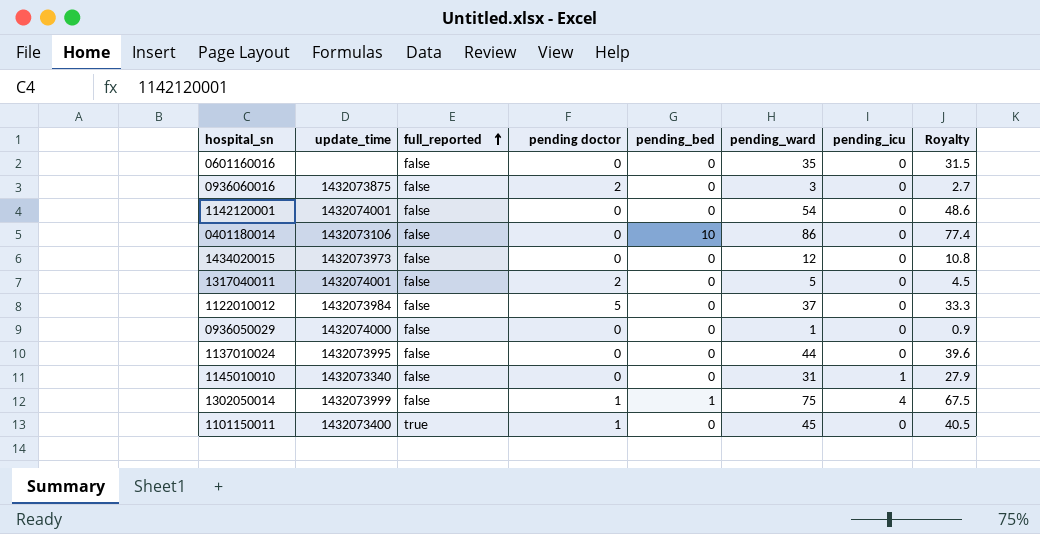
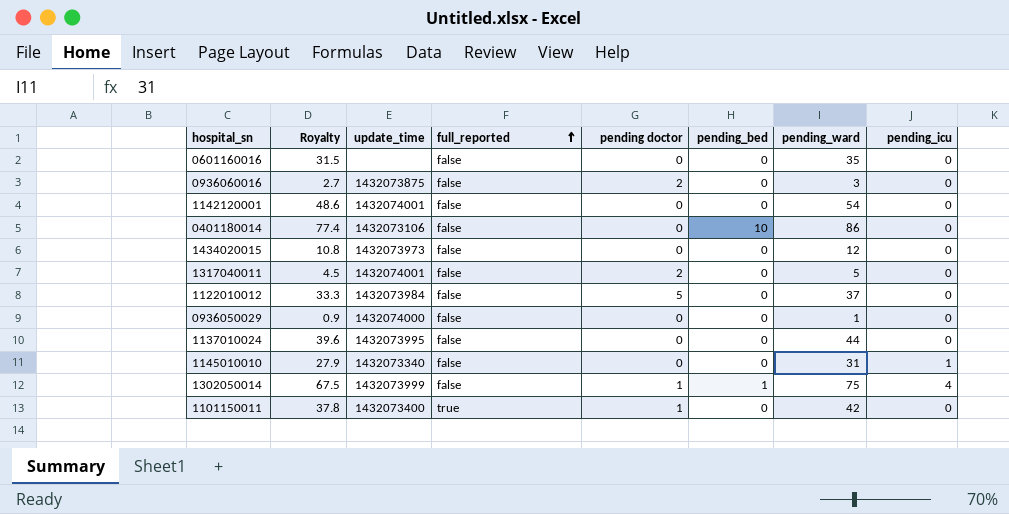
column Royalty | position: 8 -> 2
1101150011 | Royalty: 40.5 -> 37.8
1101150011 | pending_ward: 45 -> 42

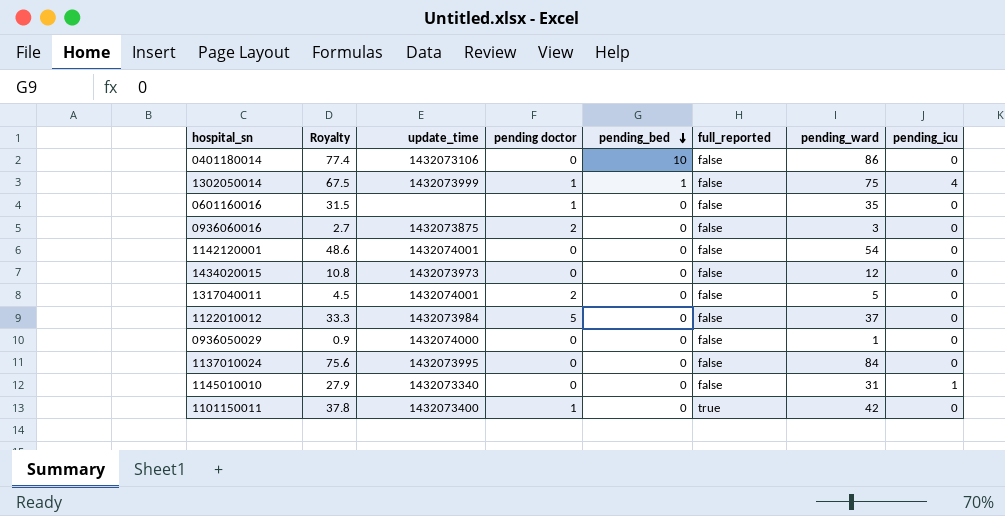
row order: full_reported ascending -> pending_bed descending
column full_reported | position: 4 -> 6
0601160016 | pending doctor: 0 -> 1
1137010024 | Royalty: 39.6 -> 75.6
1137010024 | pending_ward: 44 -> 84

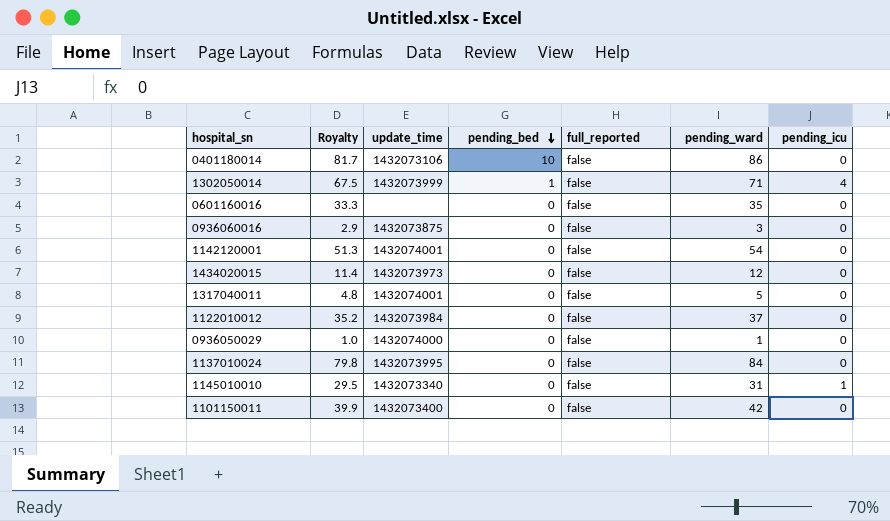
column pending doctor | position: 4 -> none
column Royalty | formula: [pending_ward] * 0.9 -> [pending_ward] * 0.95
1302050014 | pending_ward: 75 -> 71
1101150011 | full_reported: true -> false

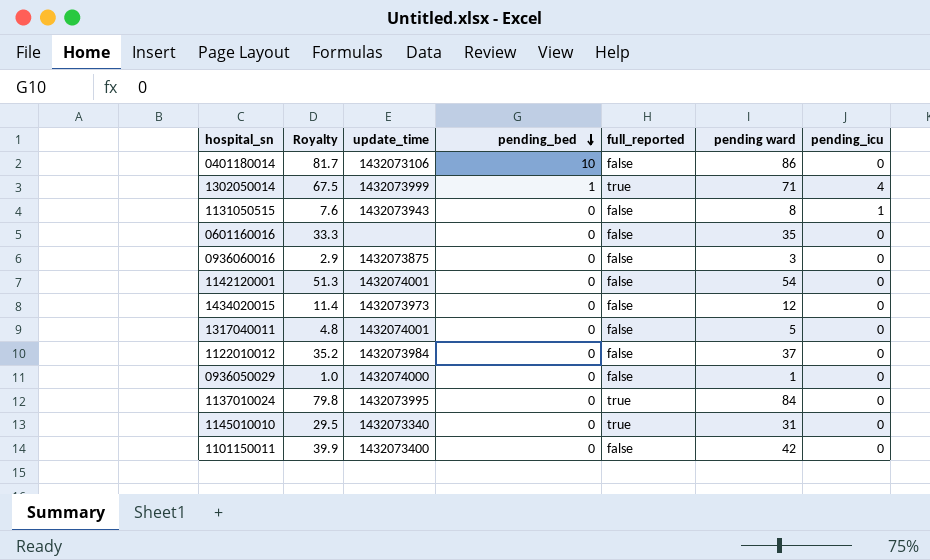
column name: pending_ward -> pending ward
1302050014 | full_reported: false -> true
row 1131050515: none -> 7.6 | 1432073943 | 0 | false | 8 | 1
1137010024 | full_reported: false -> true
1145010010 | full_reported: false -> true
1145010010 | pending_icu: 1 -> 0

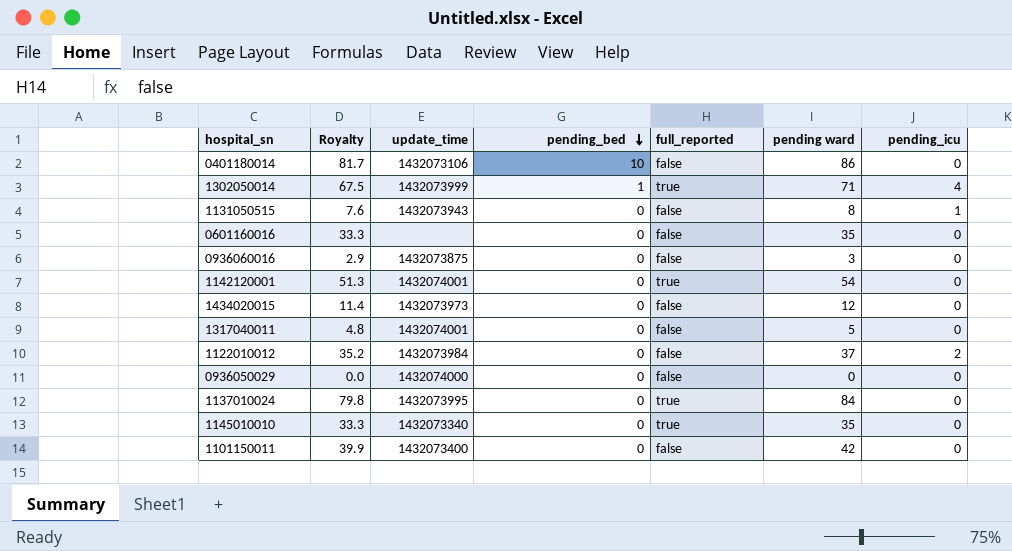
1142120001 | full_reported: false -> true
1122010012 | pending_icu: 0 -> 2
0936050029 | Royalty: 1.0 -> 0.0
0936050029 | pending ward: 1 -> 0
1145010010 | Royalty: 29.5 -> 33.3
1145010010 | pending ward: 31 -> 35

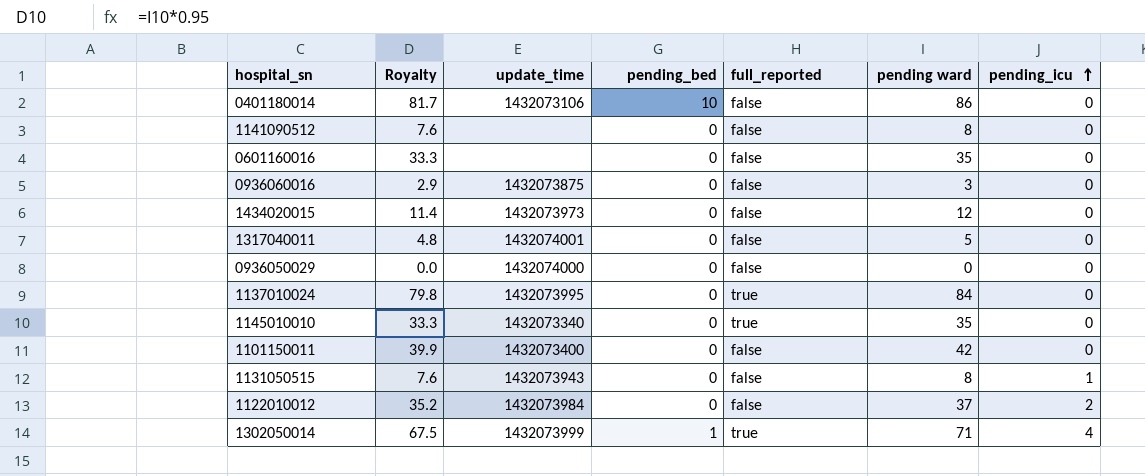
row order: pending_bed descending -> pending_icu ascending
row 1142120001: 51.3 | 1432074001 | 0 | true | 54 | 0 -> none
row 1141090512: none -> 7.6 | none | 0 | false | 8 | 0

